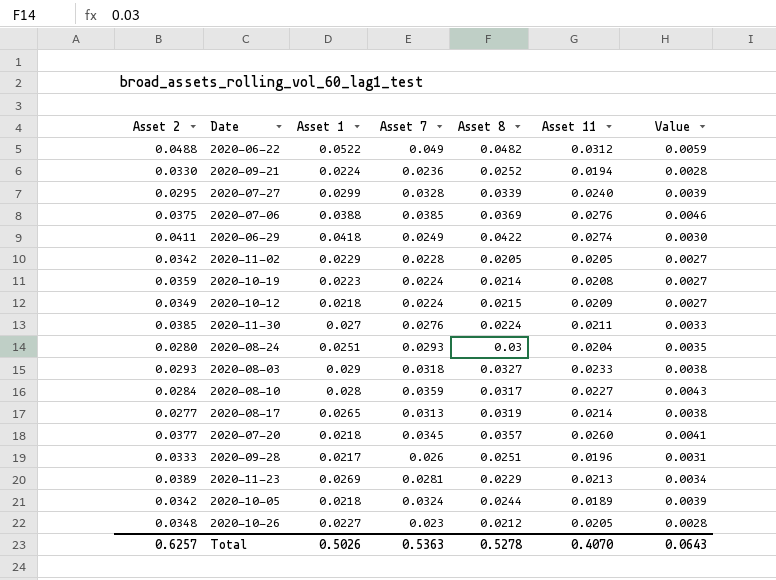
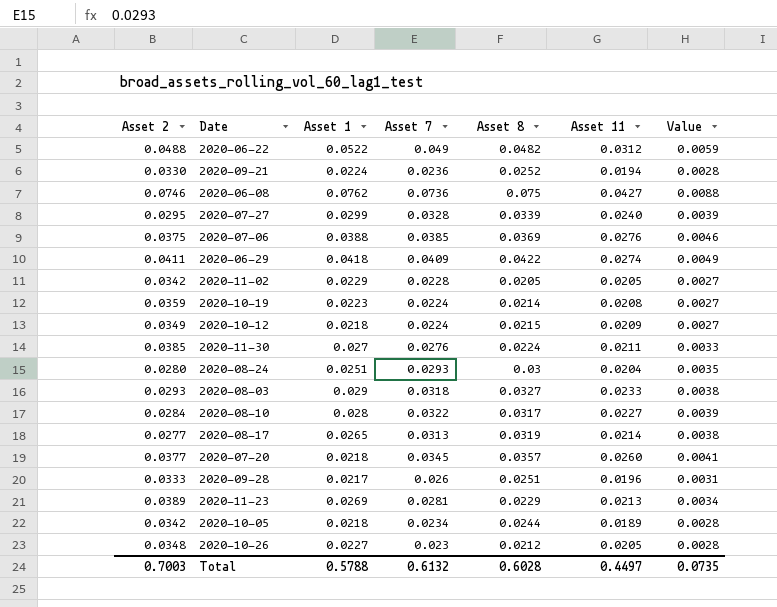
row 2020-06-08: none -> 0.0746 | 0.0762 | 0.0736 | 0.075 | 0.0427 | 0.0088
2020-06-29 | Asset 7: 0.0249 -> 0.0409
2020-06-29 | Value: 0.0030 -> 0.0049
2020-08-10 | Asset 7: 0.0359 -> 0.0322
2020-08-10 | Value: 0.0043 -> 0.0039
2020-10-05 | Asset 7: 0.0324 -> 0.0234
2020-10-05 | Value: 0.0039 -> 0.0028
Total | Asset 2: 0.6257 -> 0.7003
Total | Asset 1: 0.5026 -> 0.5788
Total | Asset 7: 0.5363 -> 0.6132
Total | Asset 8: 0.5278 -> 0.6028
Total | Asset 11: 0.4070 -> 0.4497
Total | Value: 0.0643 -> 0.0735

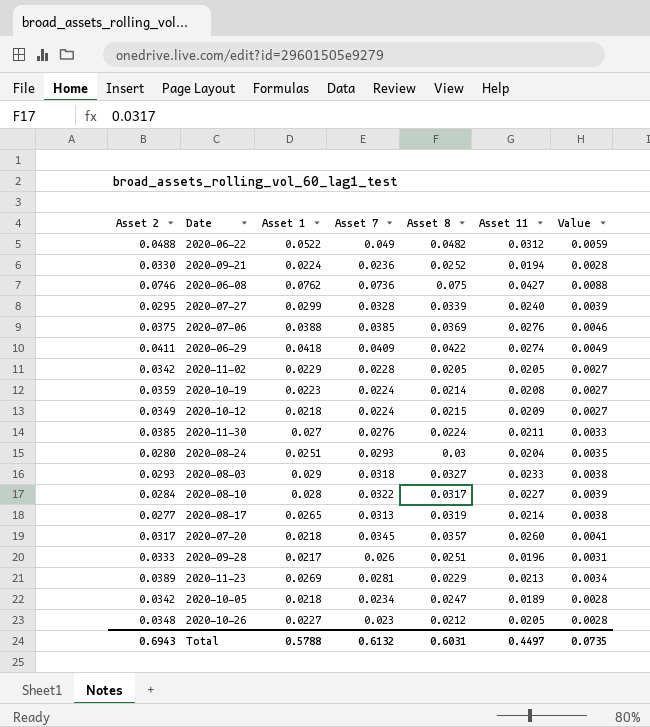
2020-07-20 | Asset 2: 0.0377 -> 0.0317
2020-10-05 | Asset 8: 0.0244 -> 0.0247
Total | Asset 2: 0.7003 -> 0.6943
Total | Asset 8: 0.6028 -> 0.6031

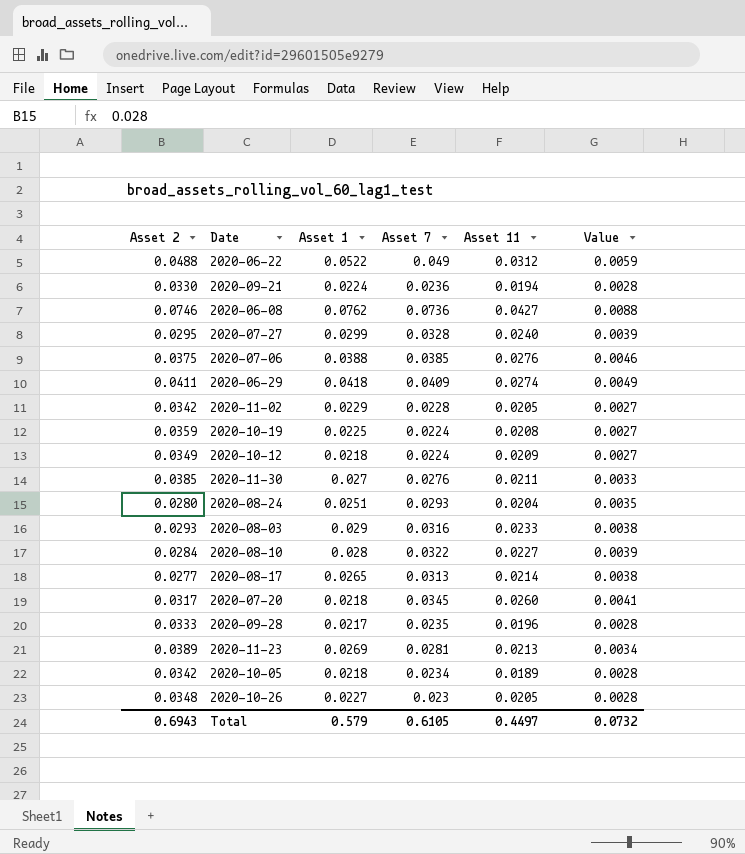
column Asset 8 | position: 5 -> none
2020-10-19 | Asset 1: 0.0223 -> 0.0225
2020-08-03 | Asset 7: 0.0318 -> 0.0316
2020-09-28 | Asset 7: 0.026 -> 0.0235
2020-09-28 | Value: 0.0031 -> 0.0028
Total | Asset 1: 0.5788 -> 0.579
Total | Asset 7: 0.6132 -> 0.6105
Total | Value: 0.0735 -> 0.0732

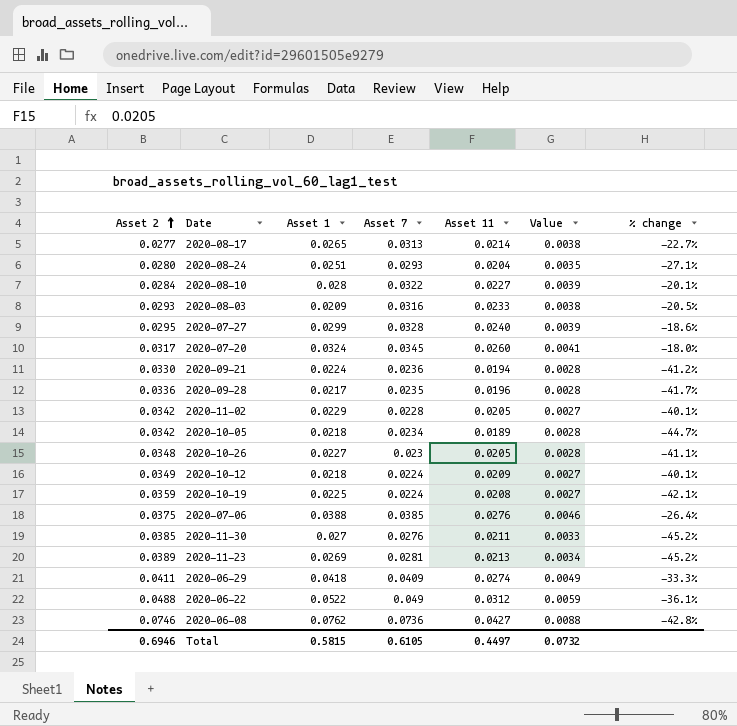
row order: none -> Asset 2 ascending
column % change | formula: none -> ([Asset 11] - [Asset 2]) / [Asset 2]
2020-08-03 | Asset 1: 0.029 -> 0.0209
2020-07-20 | Asset 1: 0.0218 -> 0.0324
2020-09-28 | Asset 2: 0.0333 -> 0.0336
Total | Asset 2: 0.6943 -> 0.6946
Total | Asset 1: 0.579 -> 0.5815

